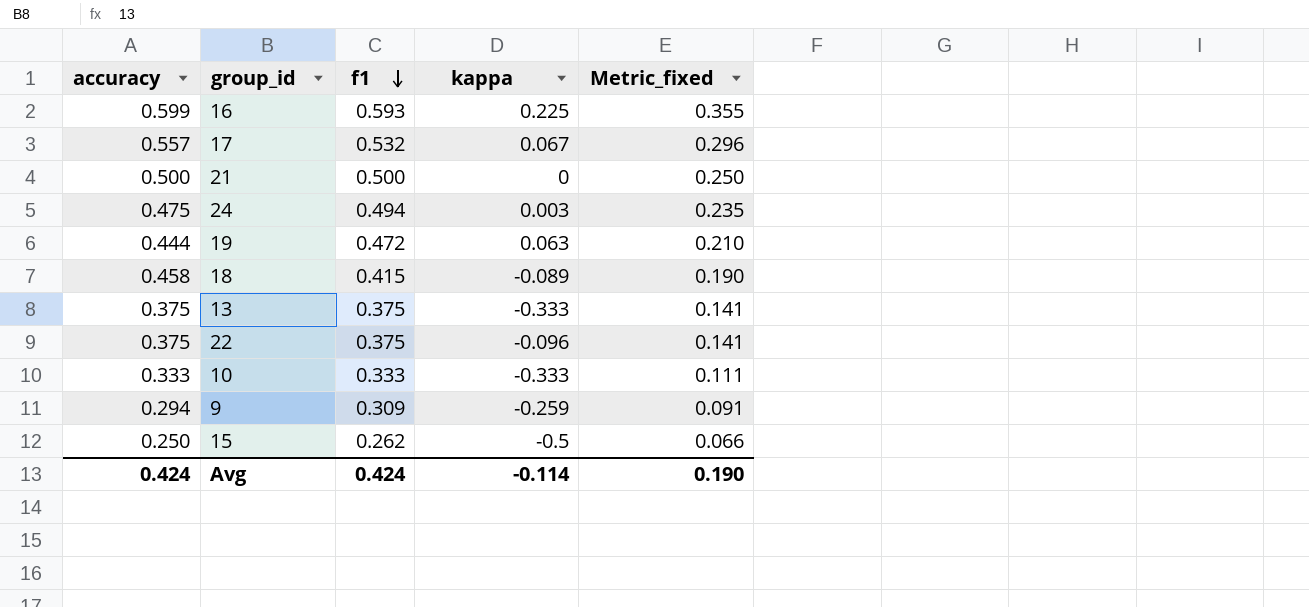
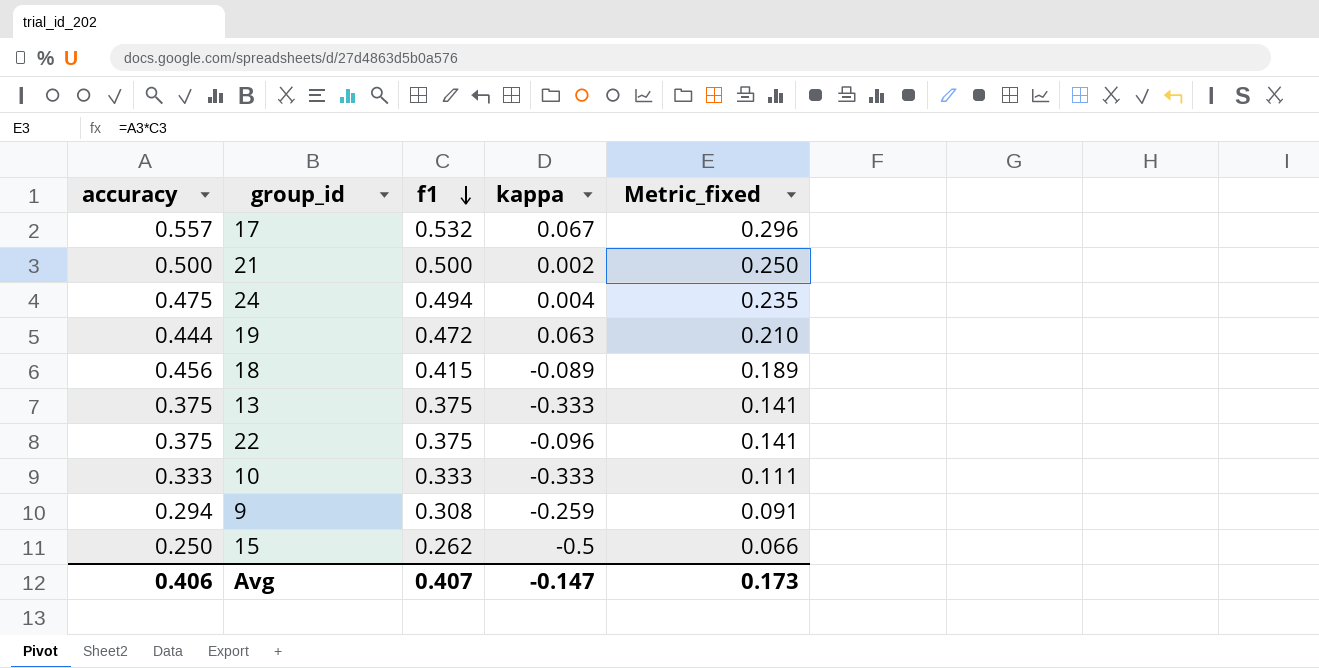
row 16: 0.599 | 0.593 | 0.225 | 0.355 -> none
21 | kappa: 0 -> 0.002
24 | kappa: 0.003 -> 0.004
18 | accuracy: 0.458 -> 0.456
18 | Metric_fixed: 0.190 -> 0.189
9 | f1: 0.309 -> 0.308
Avg | accuracy: 0.424 -> 0.406
Avg | f1: 0.424 -> 0.407
Avg | kappa: -0.114 -> -0.147
Avg | Metric_fixed: 0.190 -> 0.173

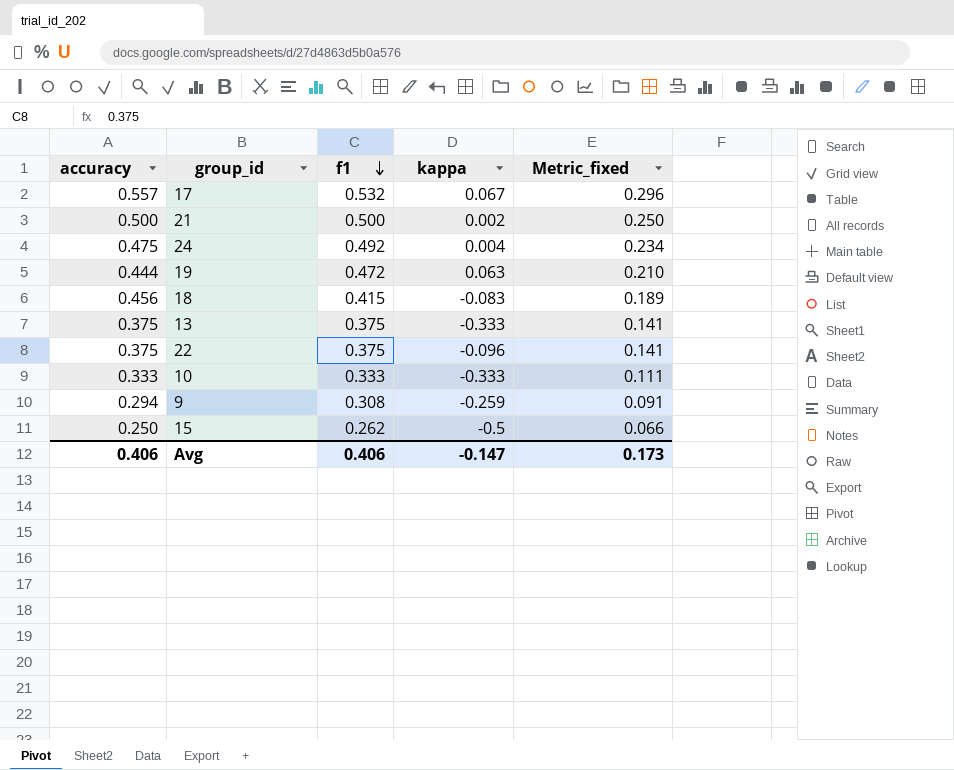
24 | f1: 0.494 -> 0.492
24 | Metric_fixed: 0.235 -> 0.234
18 | kappa: -0.089 -> -0.083
Avg | f1: 0.407 -> 0.406

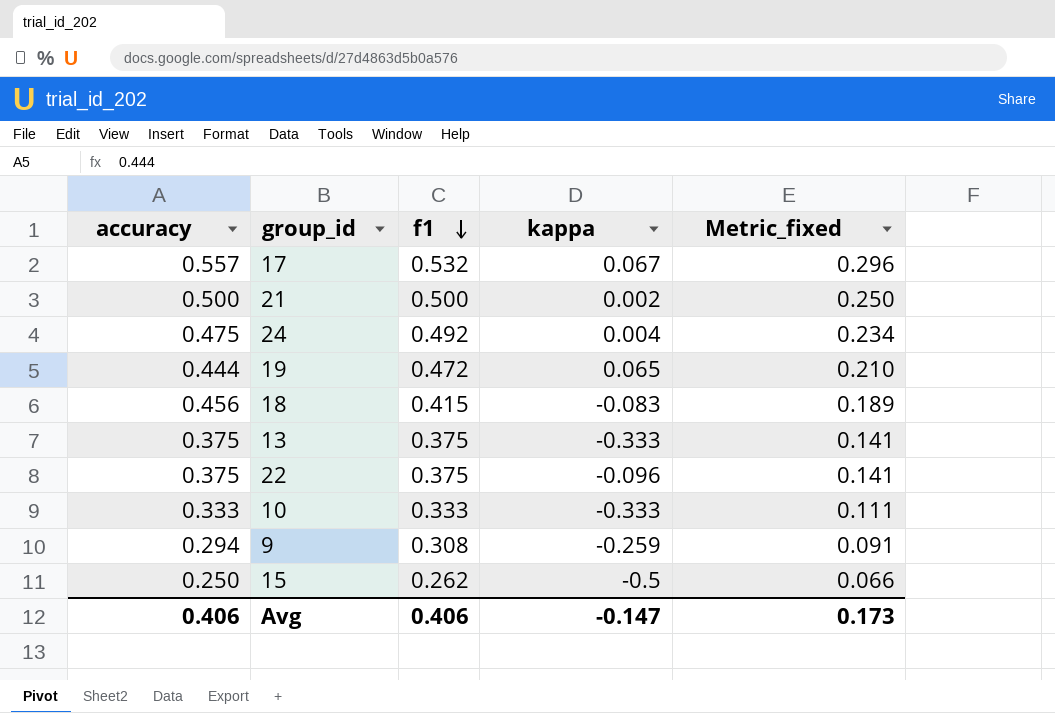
19 | kappa: 0.063 -> 0.065

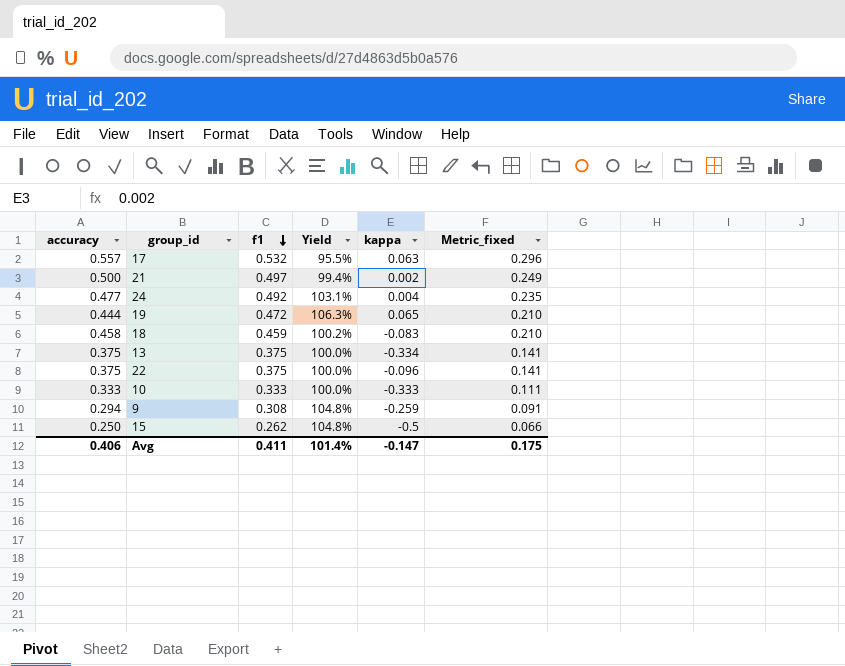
column Yield | formula: none -> [f1] / [accuracy]
17 | kappa: 0.067 -> 0.063
21 | f1: 0.500 -> 0.497
21 | Metric_fixed: 0.250 -> 0.249
24 | accuracy: 0.475 -> 0.477
24 | Metric_fixed: 0.234 -> 0.235
18 | accuracy: 0.456 -> 0.458
18 | f1: 0.415 -> 0.459
18 | Metric_fixed: 0.189 -> 0.210
13 | kappa: -0.333 -> -0.334
Avg | f1: 0.406 -> 0.411
Avg | Metric_fixed: 0.173 -> 0.175

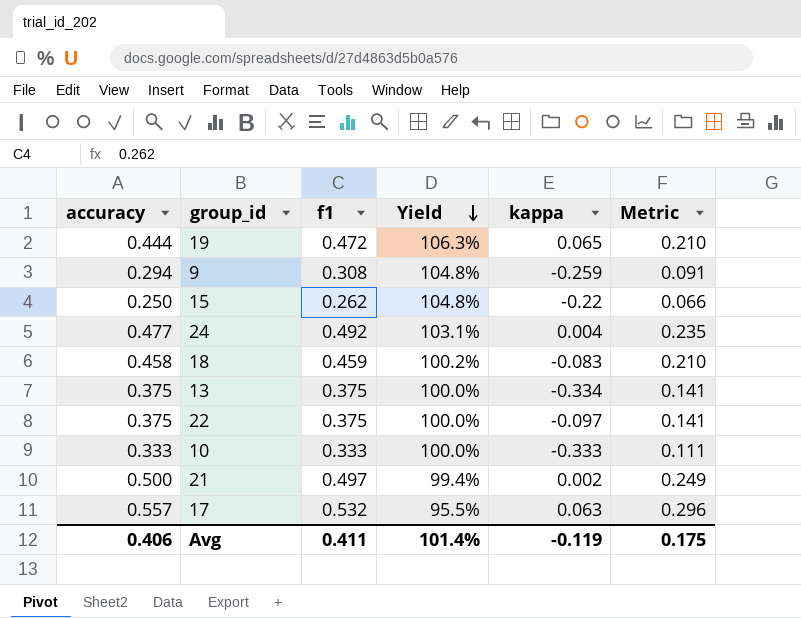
row order: f1 descending -> Yield descending
column name: Metric_fixed -> Metric
15 | kappa: -0.5 -> -0.22
22 | kappa: -0.096 -> -0.097
Avg | kappa: -0.147 -> -0.119

